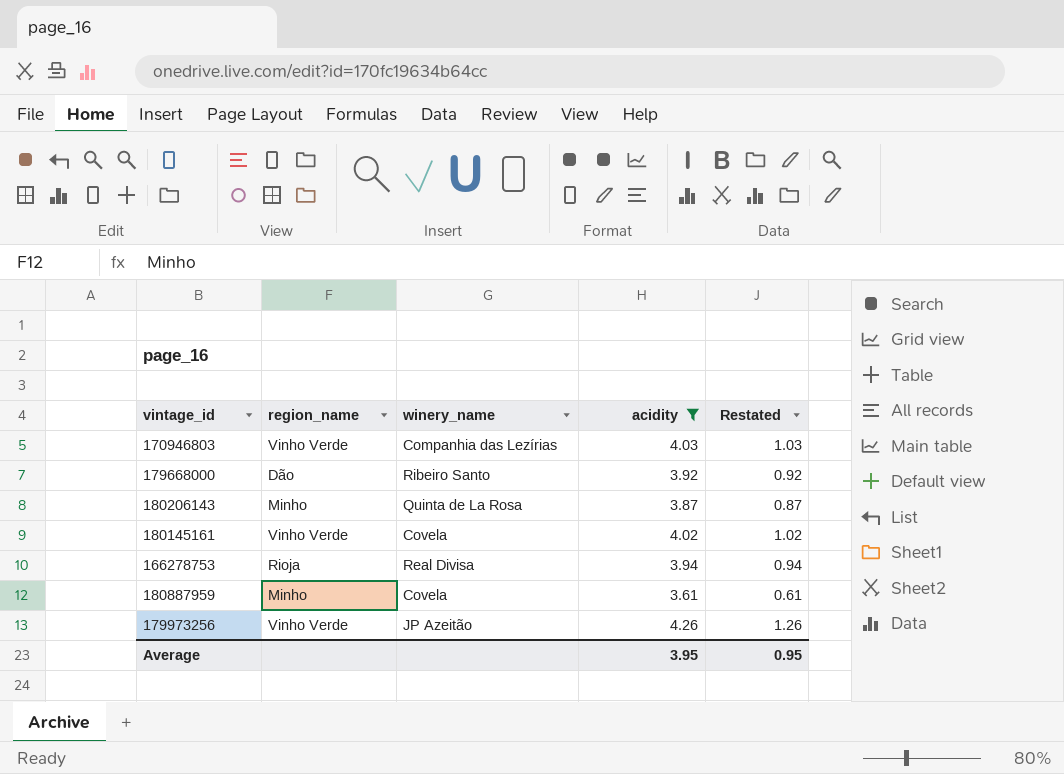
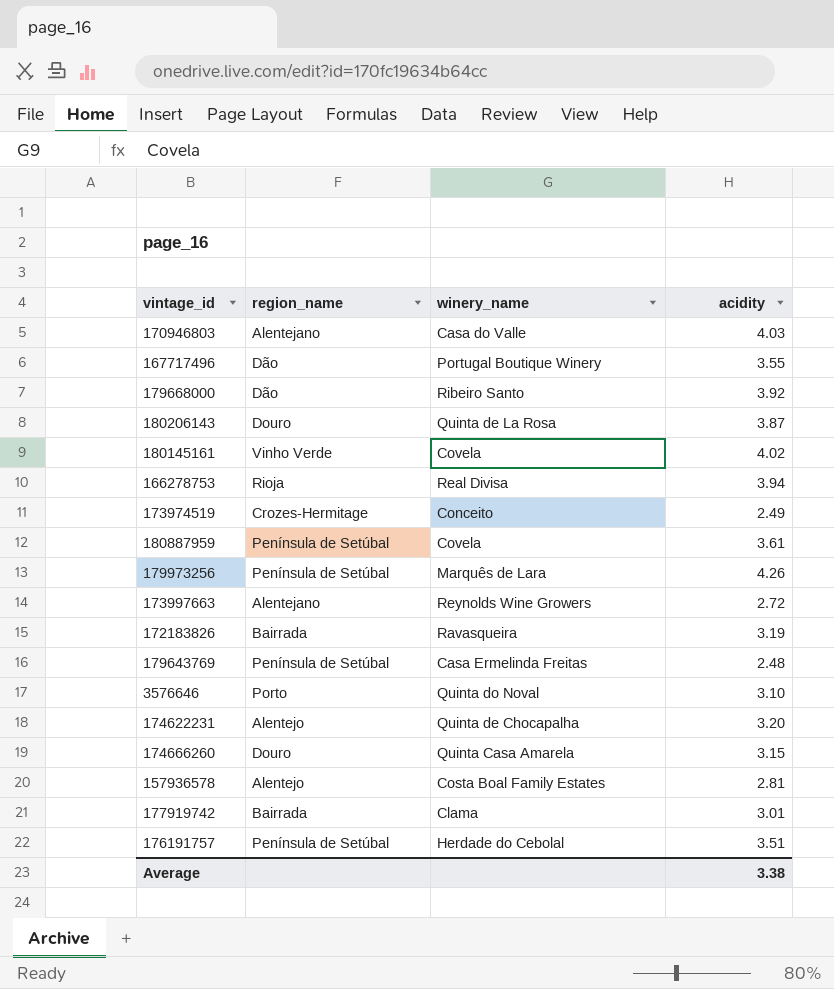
filter: acidity >= 3.61 -> none
column Restated | formula: [acidity] - 3 -> none
170946803 | region_name: Vinho Verde -> Alentejano
170946803 | winery_name: Companhia das Lezírias -> Casa do Valle
180206143 | region_name: Minho -> Douro
180887959 | region_name: Minho -> Península de Setúbal
179973256 | region_name: Vinho Verde -> Península de Setúbal
179973256 | winery_name: JP Azeitão -> Marquês de Lara
Average | acidity: 3.95 -> 3.38

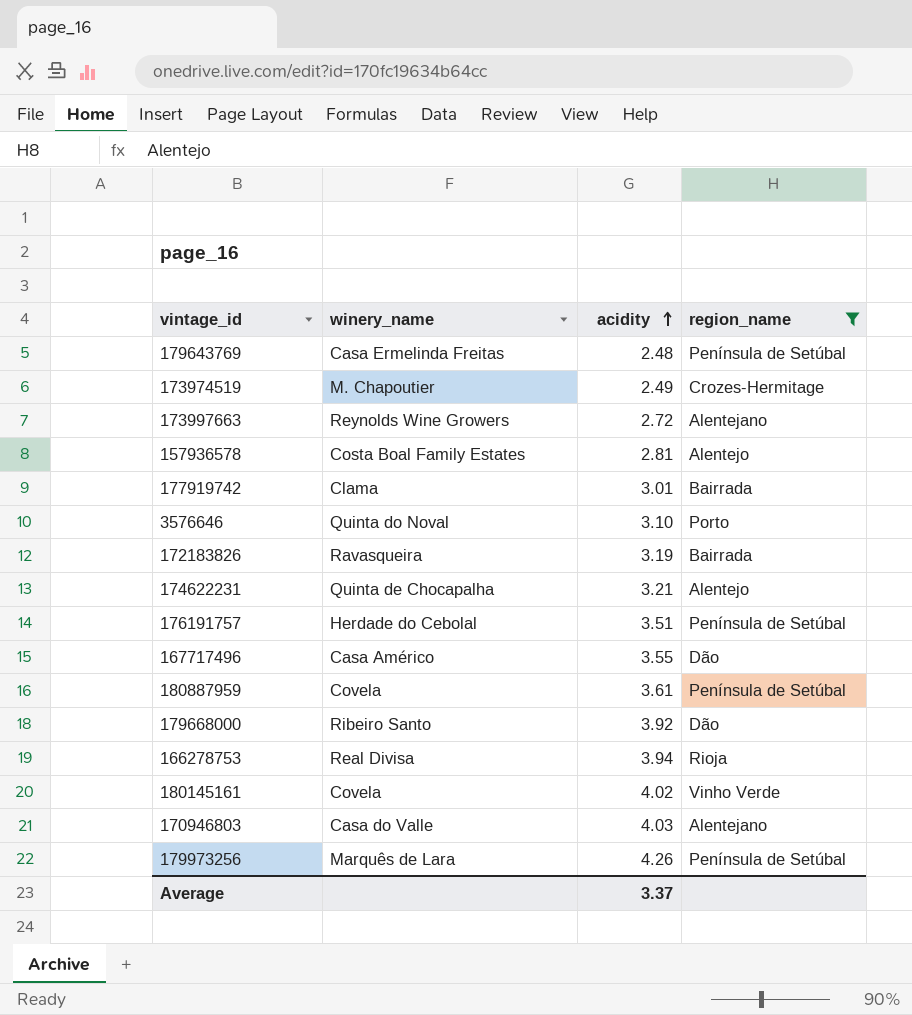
filter: none -> region_name != Douro
row order: none -> acidity ascending
column region_name | position: 2 -> 4
173974519 | winery_name: Conceito -> M. Chapoutier
174622231 | acidity: 3.20 -> 3.21
167717496 | winery_name: Portugal Boutique Winery -> Casa Américo
Average | acidity: 3.38 -> 3.37

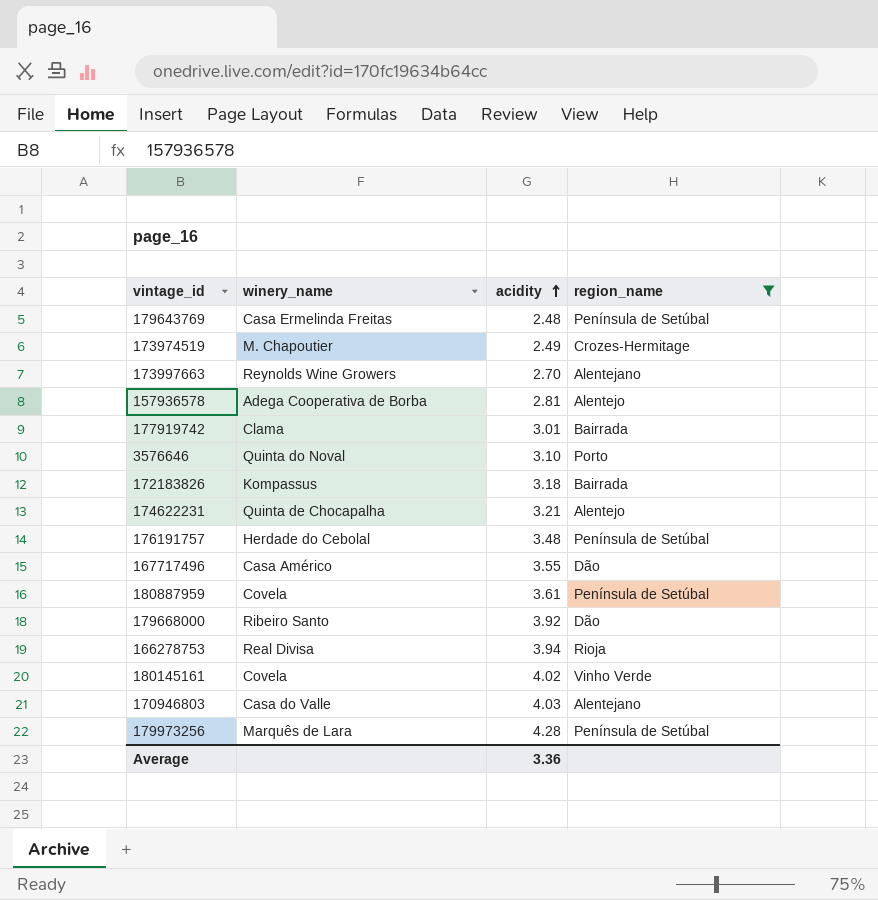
173997663 | acidity: 2.72 -> 2.70
157936578 | winery_name: Costa Boal Family Estates -> Adega Cooperativa de Borba
172183826 | winery_name: Ravasqueira -> Kompassus
172183826 | acidity: 3.19 -> 3.18
176191757 | acidity: 3.51 -> 3.48
179973256 | acidity: 4.26 -> 4.28
Average | acidity: 3.37 -> 3.36

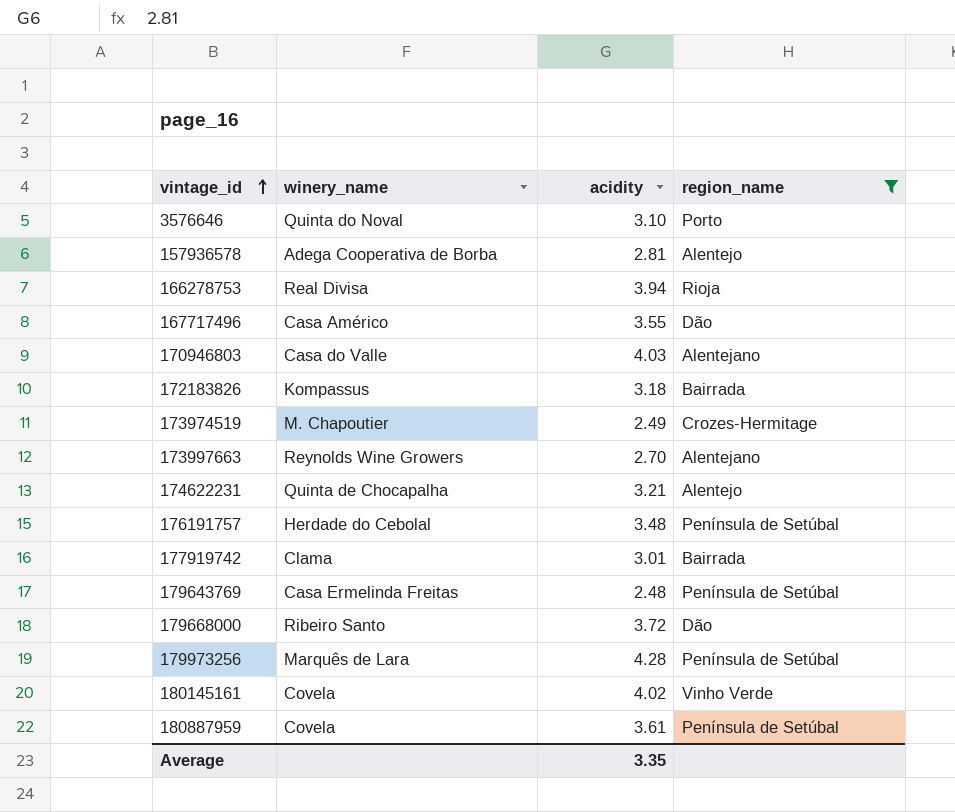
row order: acidity ascending -> vintage_id ascending
179668000 | acidity: 3.92 -> 3.72
Average | acidity: 3.36 -> 3.35

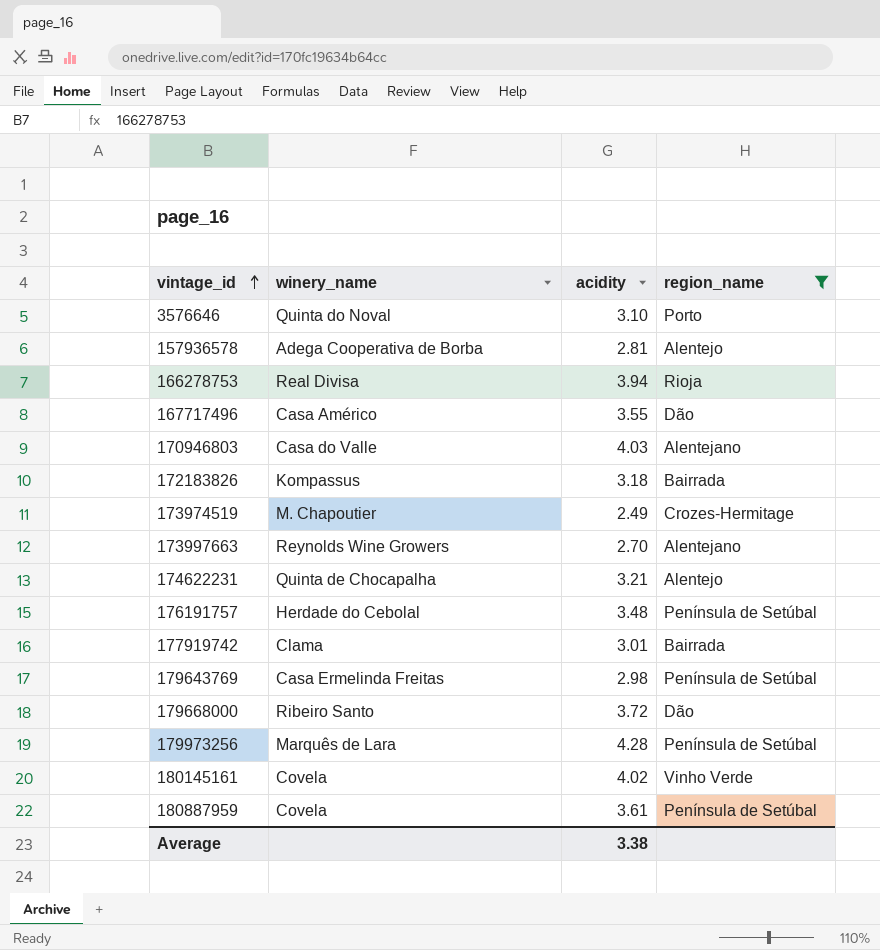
179643769 | acidity: 2.48 -> 2.98
Average | acidity: 3.35 -> 3.38

